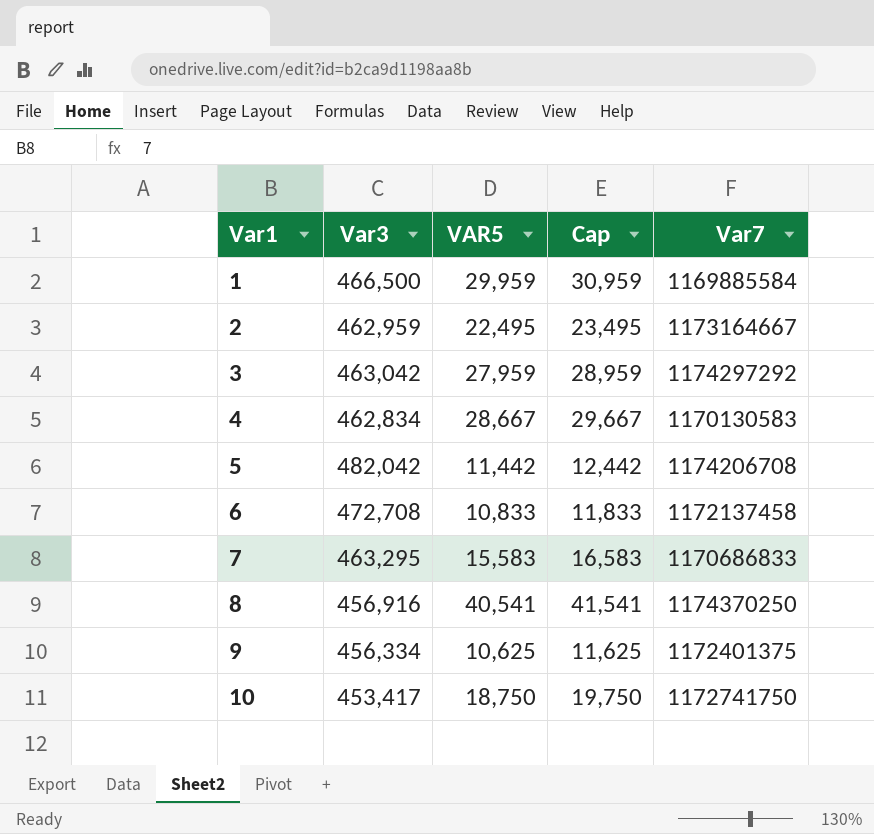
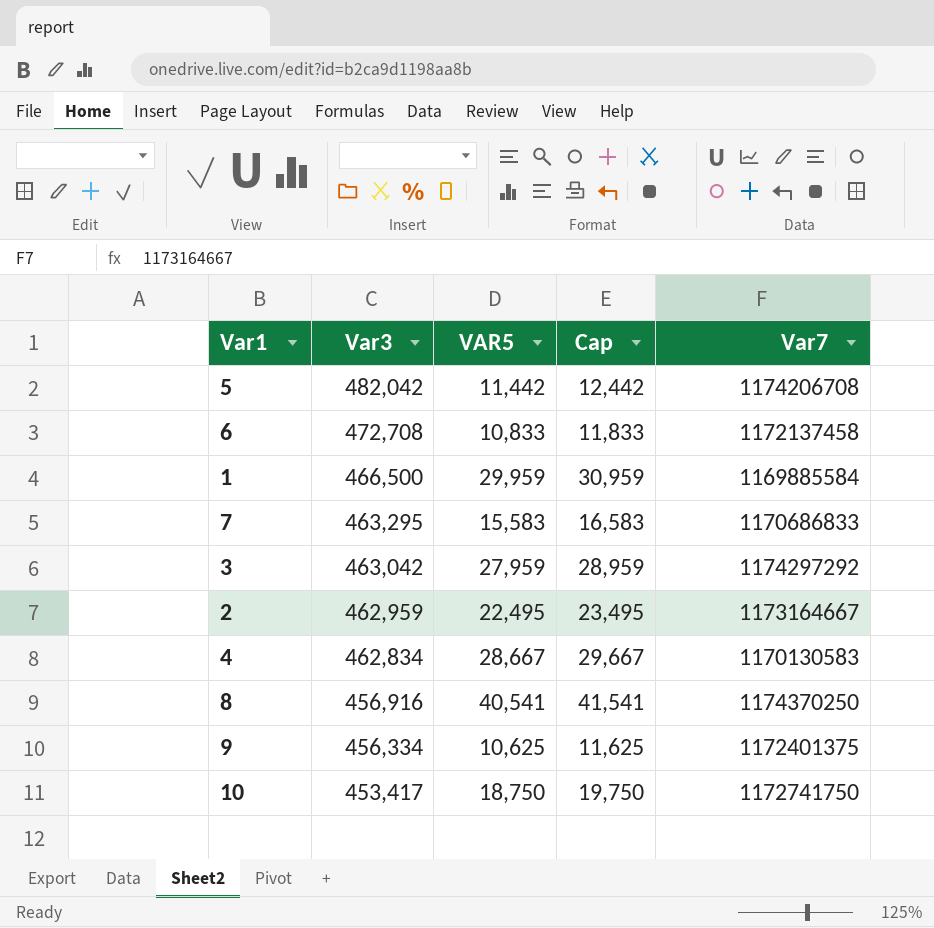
row order: Var1 ascending -> Var3 descending

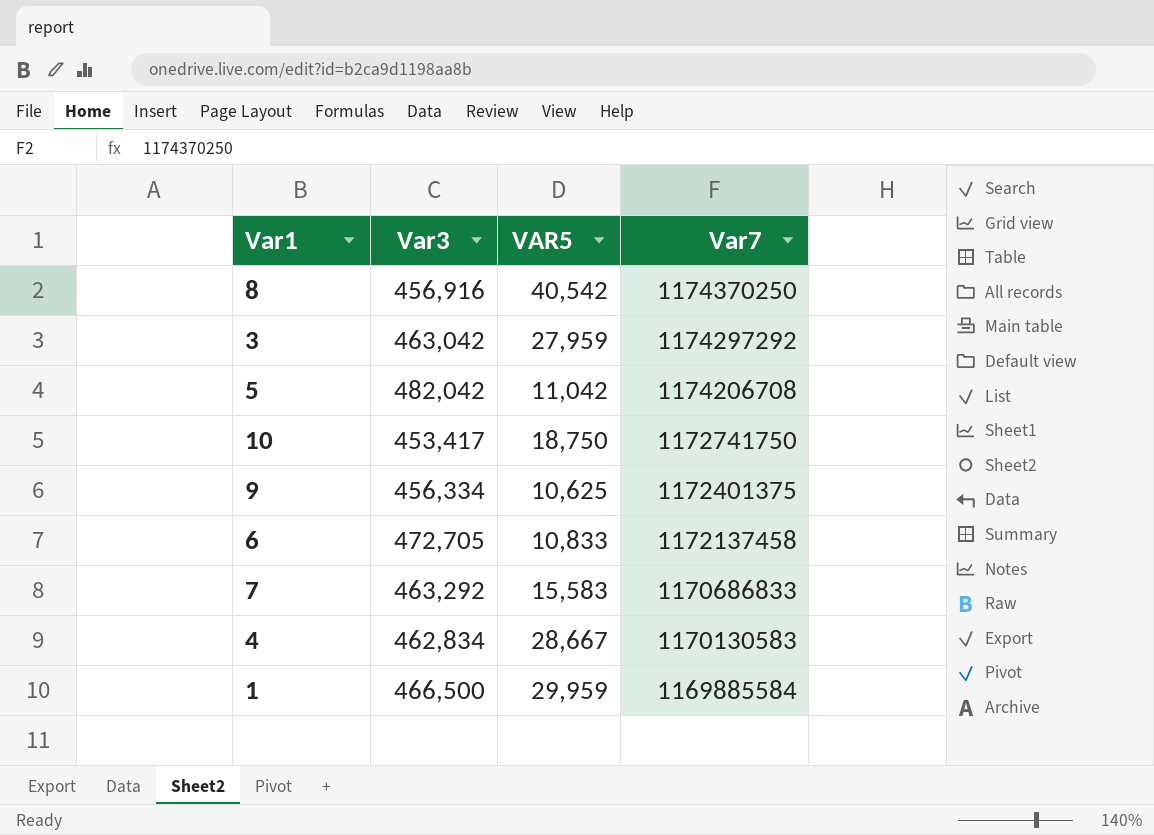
row order: Var3 descending -> Var7 descending
column Cap | formula: [VAR5] + 1000 -> none
row 2: 462,959 | 22,495 | 23,495 | 1173164667 -> none
8 | VAR5: 40,541 -> 40,542
5 | VAR5: 11,442 -> 11,042
6 | Var3: 472,708 -> 472,705
7 | Var3: 463,295 -> 463,292

